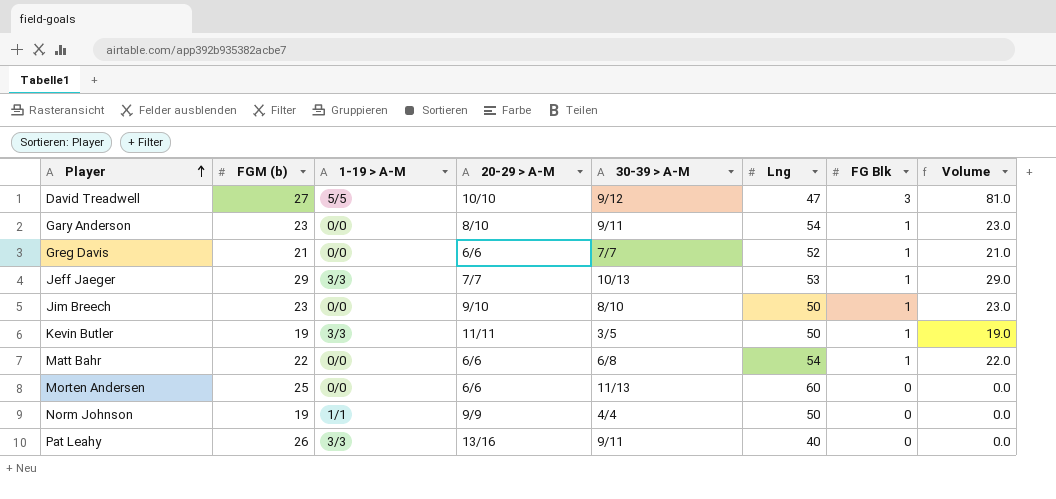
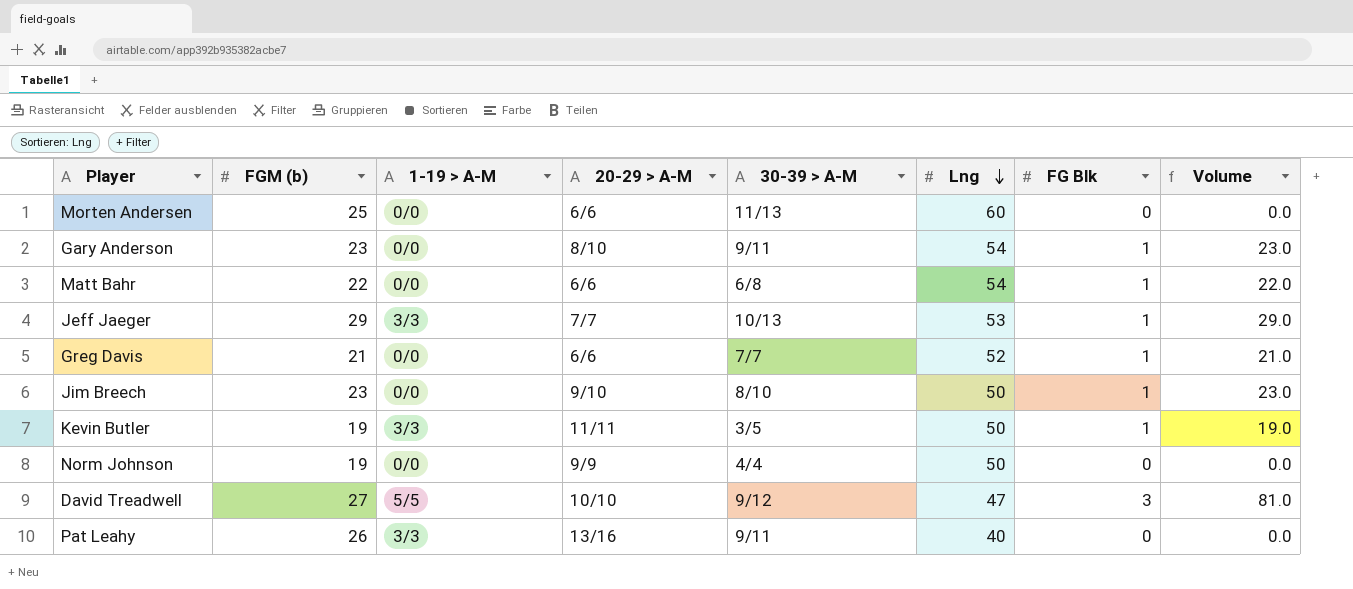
row order: Player ascending -> Lng descending
Norm Johnson | 1-19 > A-M: 1/1 -> 0/0

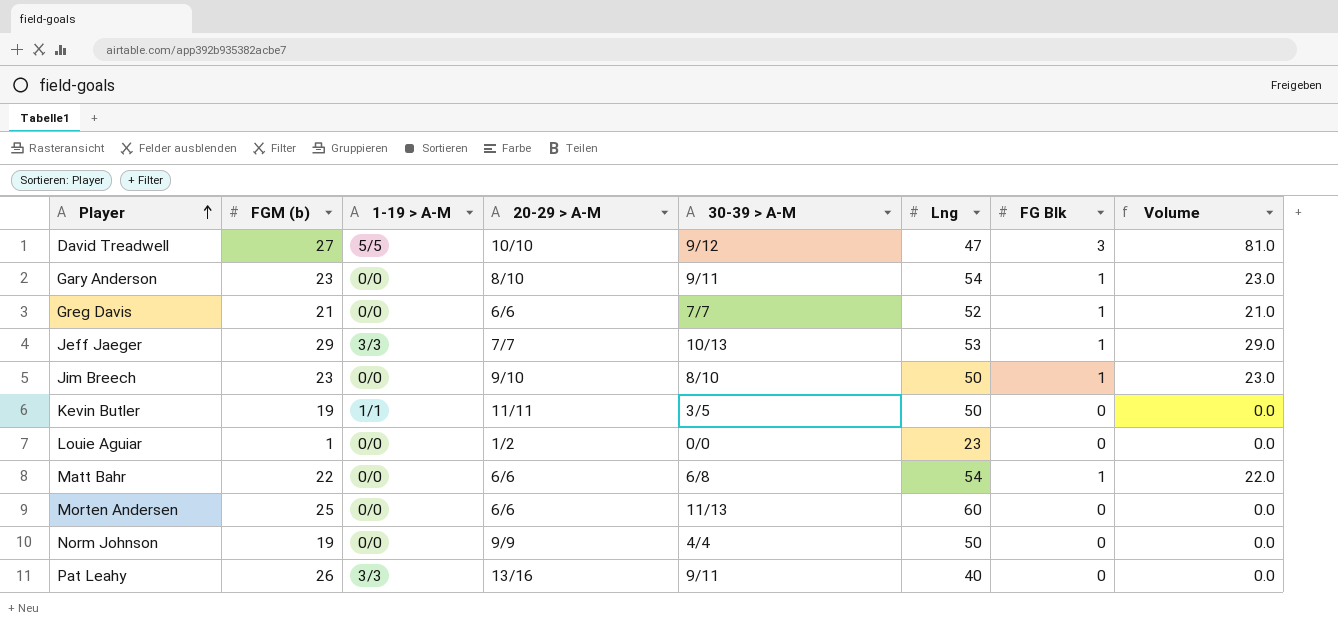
row order: Lng descending -> Player ascending
Kevin Butler | 1-19 > A-M: 3/3 -> 1/1
Kevin Butler | FG Blk: 1 -> 0
Kevin Butler | Volume: 19.0 -> 0.0
row Louie Aguiar: none -> 1 | 0/0 | 1/2 | 0/0 | 23 | 0 | 0.0

